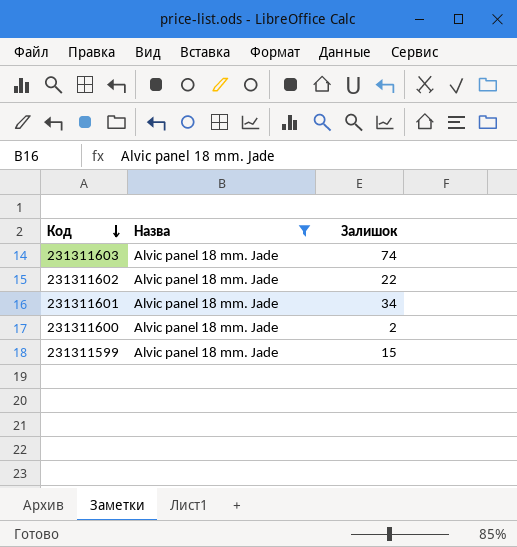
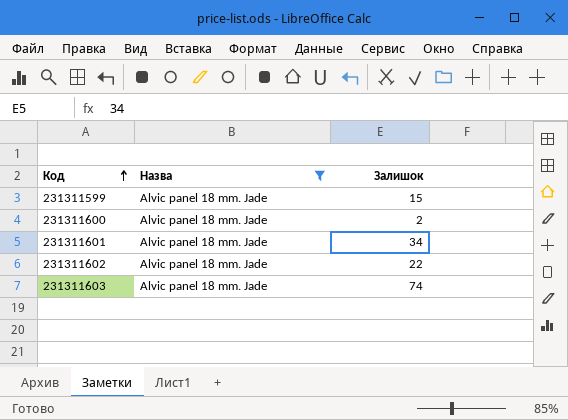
row order: Код descending -> Код ascending

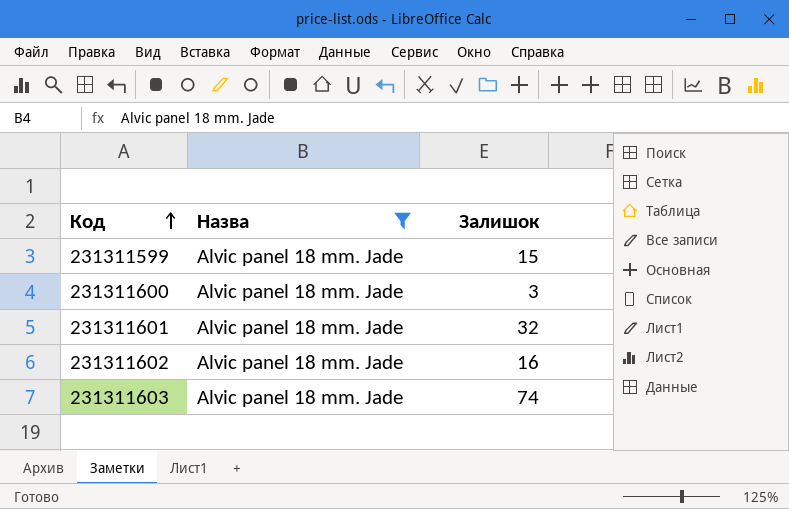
231311600 | Залишок: 2 -> 3
231311601 | Залишок: 34 -> 32
231311602 | Залишок: 22 -> 16

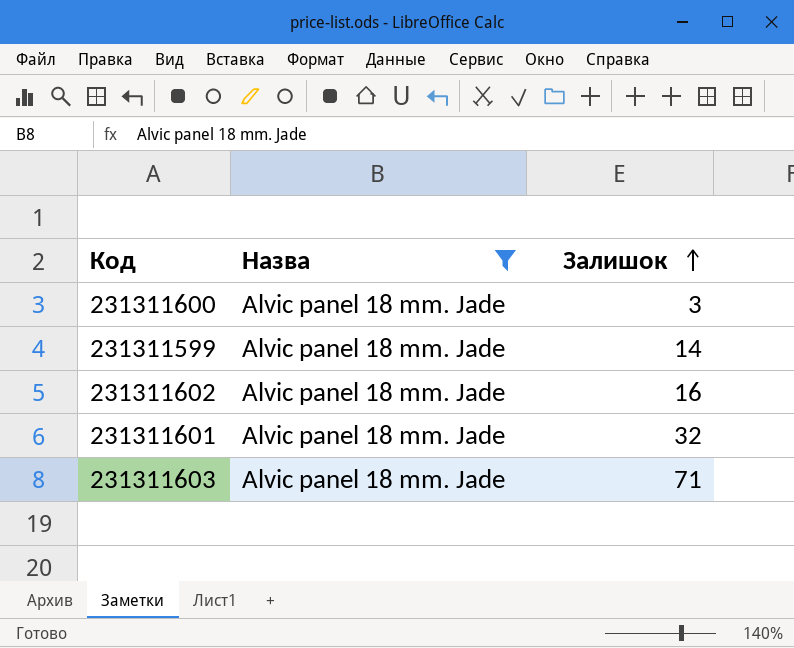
row order: Код ascending -> Залишок ascending
231311599 | Залишок: 15 -> 14
231311603 | Залишок: 74 -> 71

